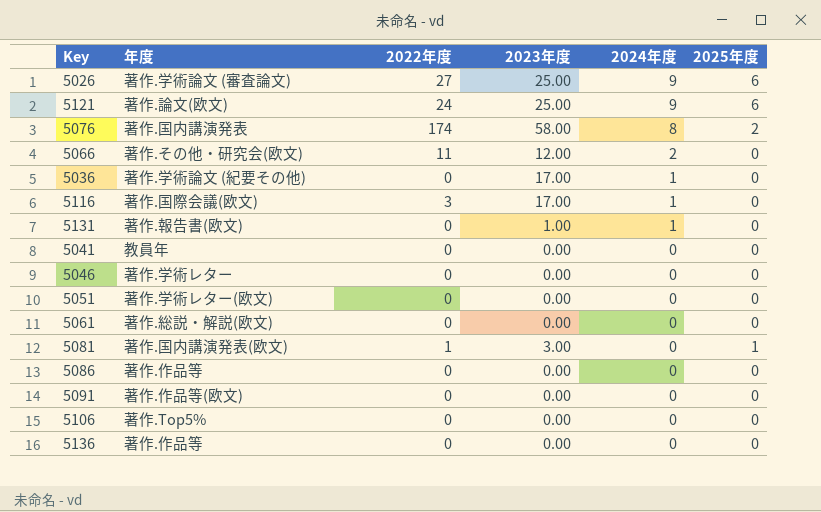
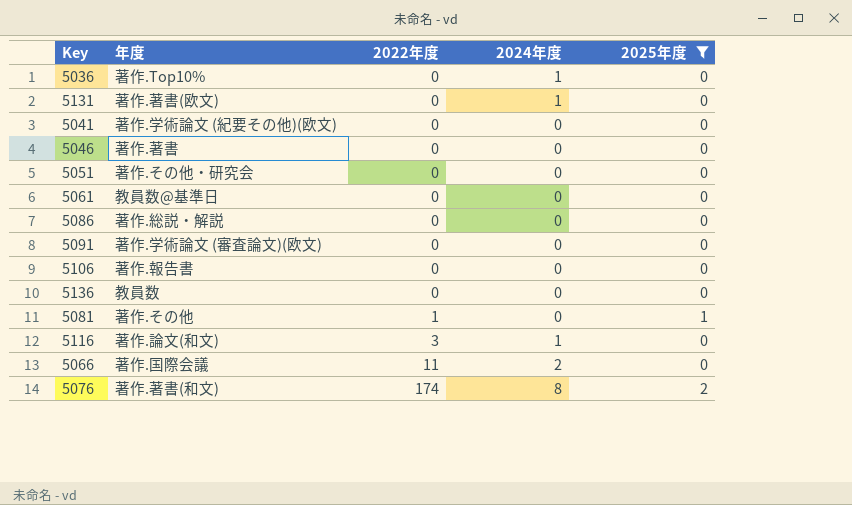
filter: none -> 2025年度 != 6
row order: 2024年度 descending -> 2022年度 ascending
column 2023年度 | position: 4 -> none
5036 | 年度: 著作.学術論文 (紀要その他) -> 著作.Top10%
5131 | 年度: 著作.報告書(欧文) -> 著作.著書(欧文)
5041 | 年度: 教員年 -> 著作.学術論文 (紀要その他)(欧文)
5046 | 年度: 著作.学術レター -> 著作.著書
5051 | 年度: 著作.学術レター(欧文) -> 著作.その他・研究会
5061 | 年度: 著作.総説・解説(欧文) -> 教員数@基準日
5086 | 年度: 著作.作品等 -> 著作.総説・解説
5091 | 年度: 著作.作品等(欧文) -> 著作.学術論文 (審査論文)(欧文)
5106 | 年度: 著作.Top5% -> 著作.報告書
5136 | 年度: 著作.作品等 -> 教員数
5081 | 年度: 著作.国内講演発表(欧文) -> 著作.その他
5116 | 年度: 著作.国際会議(欧文) -> 著作.論文(和文)
5066 | 年度: 著作.その他・研究会(欧文) -> 著作.国際会議
5076 | 年度: 著作.国内講演発表 -> 著作.著書(和文)

